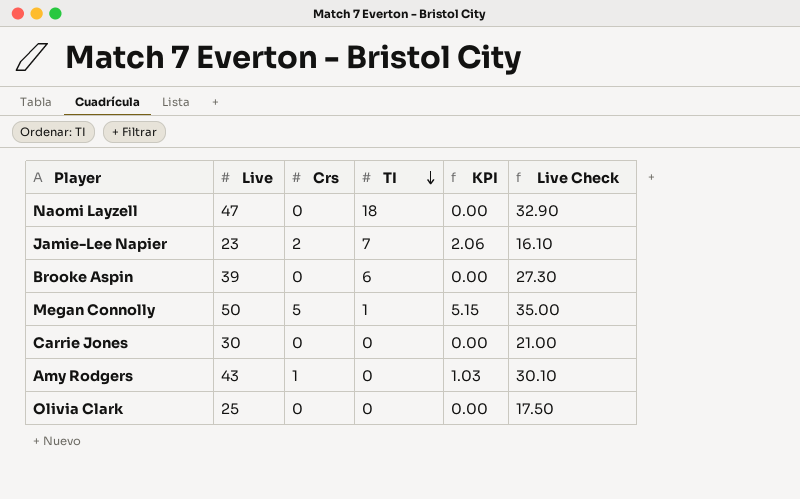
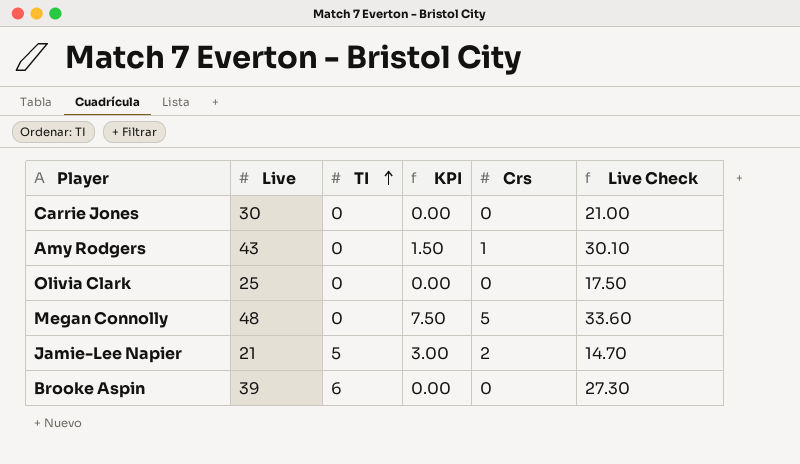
row order: TI descending -> TI ascending
column KPI | formula: [Crs] * 1.03 -> [Crs] * 1.5
column Crs | position: 3 -> 5
row Naomi Layzell: 47 | 0 | 18 | 0.00 | 32.90 -> none
Megan Connolly | Live: 50 -> 48
Megan Connolly | TI: 1 -> 0
Megan Connolly | Live Check: 35.00 -> 33.60
Jamie-Lee Napier | Live: 23 -> 21
Jamie-Lee Napier | TI: 7 -> 5
Jamie-Lee Napier | Live Check: 16.10 -> 14.70

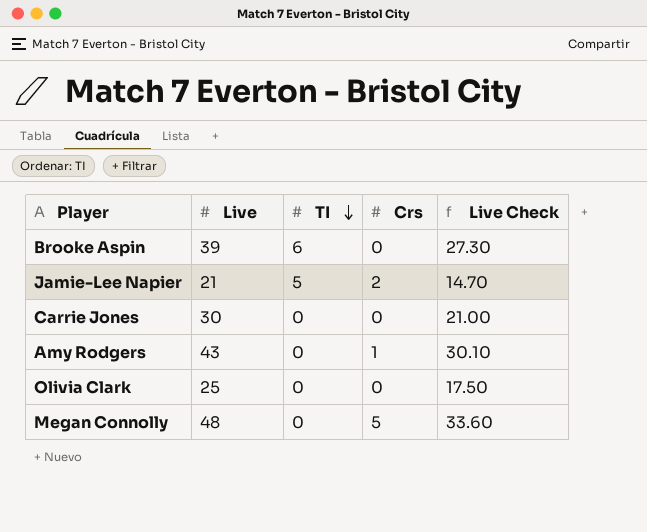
row order: TI ascending -> TI descending
column KPI | formula: [Crs] * 1.5 -> none

